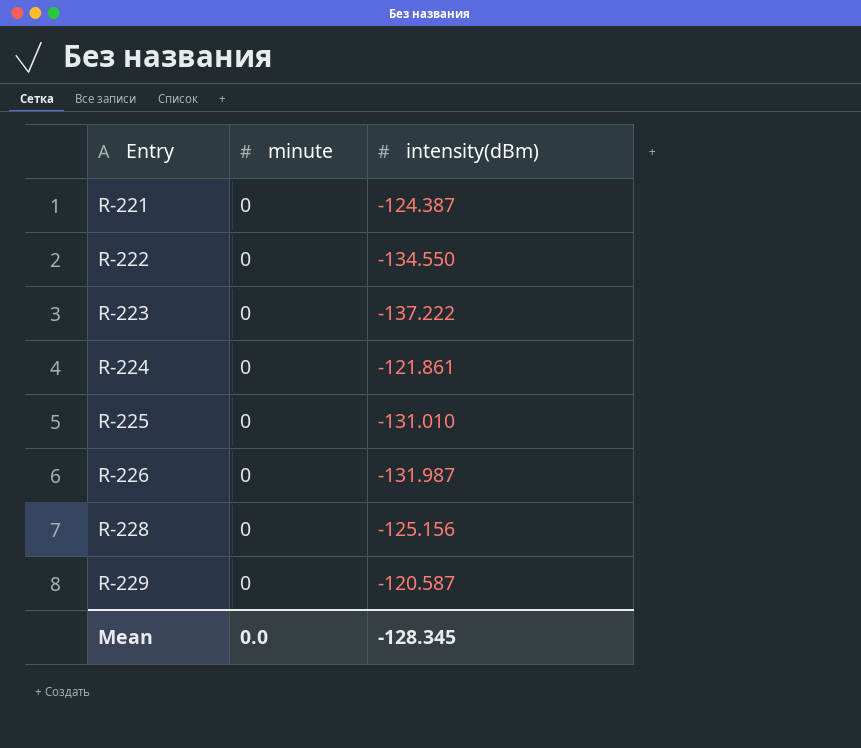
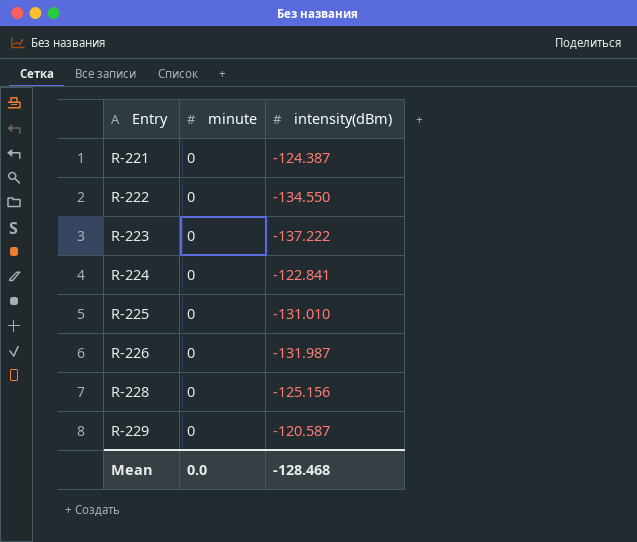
R-224 | intensity(dBm): -121.861 -> -122.841
Mean | intensity(dBm): -128.345 -> -128.468

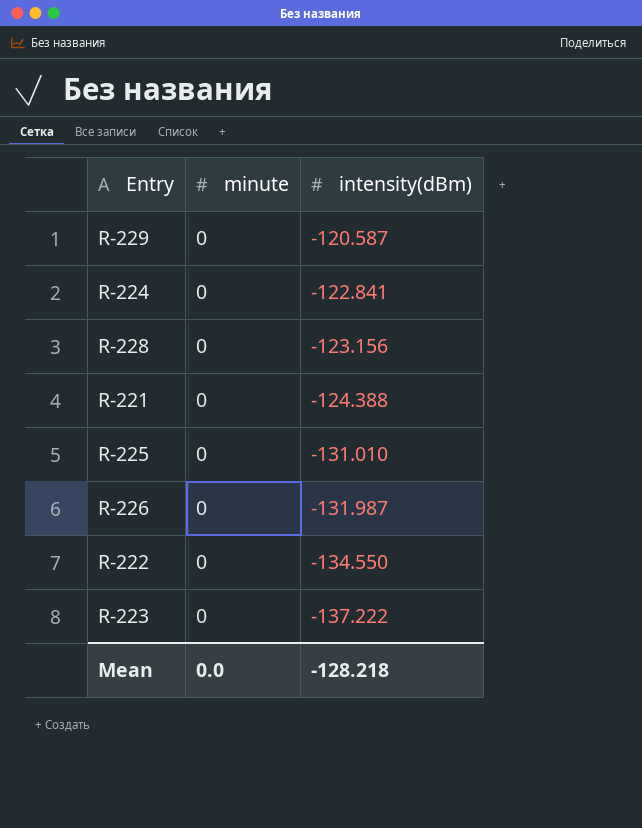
row order: Entry ascending -> intensity(dBm) descending
R-228 | intensity(dBm): -125.156 -> -123.156
R-221 | intensity(dBm): -124.387 -> -124.388
Mean | intensity(dBm): -128.468 -> -128.218

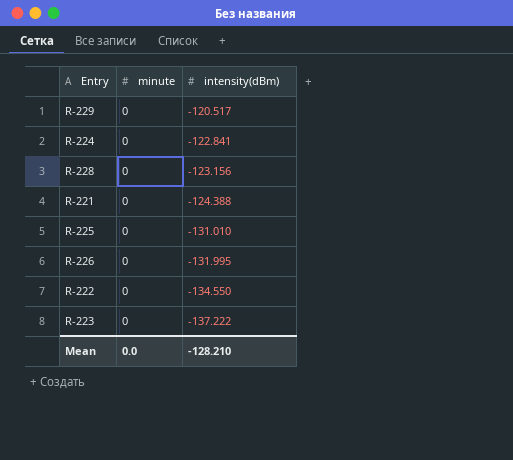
R-229 | intensity(dBm): -120.587 -> -120.517
R-226 | intensity(dBm): -131.987 -> -131.995
Mean | intensity(dBm): -128.218 -> -128.210

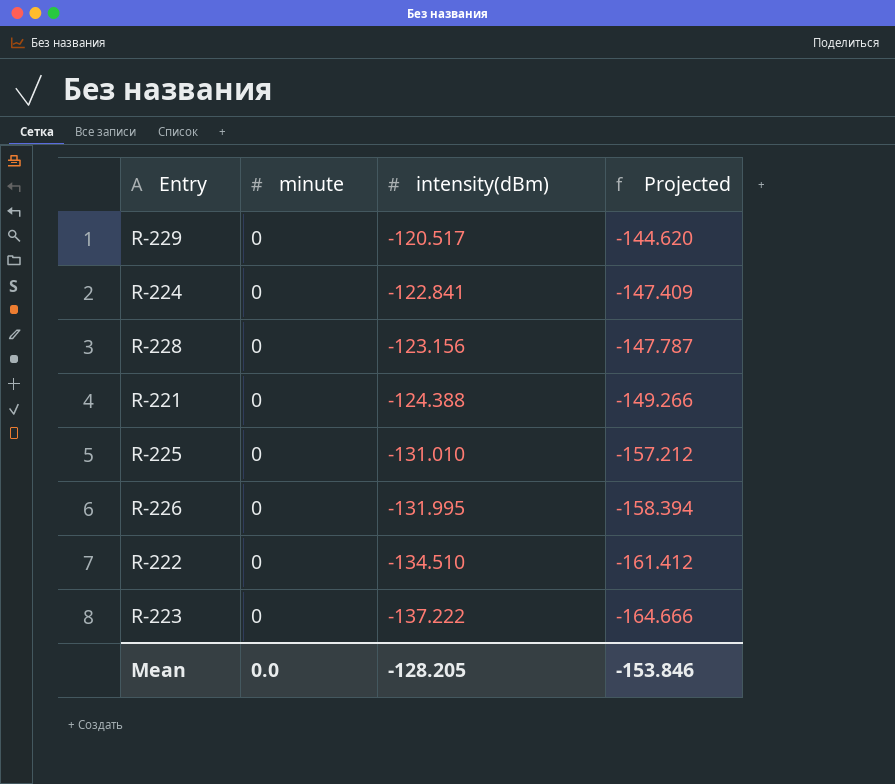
column Projected | formula: none -> [intensity(dBm)] * 1.2
R-222 | intensity(dBm): -134.550 -> -134.510
Mean | intensity(dBm): -128.210 -> -128.205

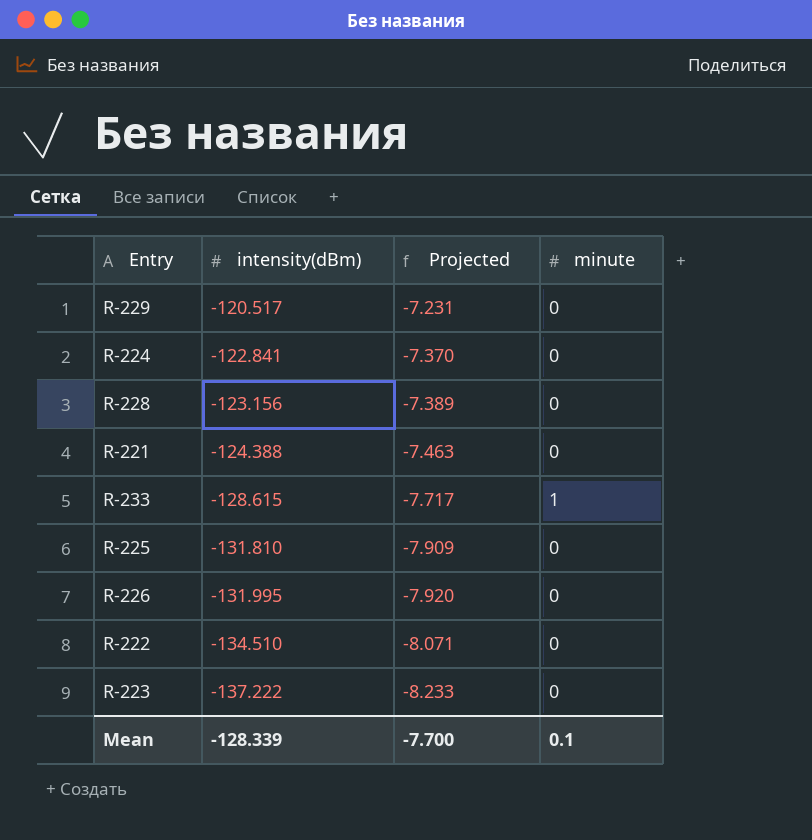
column Projected | formula: [intensity(dBm)] * 1.2 -> [intensity(dBm)] * 0.06
column minute | position: 2 -> 4
row R-233: none -> -128.615 | -7.717 | 1
R-225 | intensity(dBm): -131.010 -> -131.810
Mean | intensity(dBm): -128.205 -> -128.339
Mean | Projected: -153.846 -> -7.700
Mean | minute: 0.0 -> 0.1

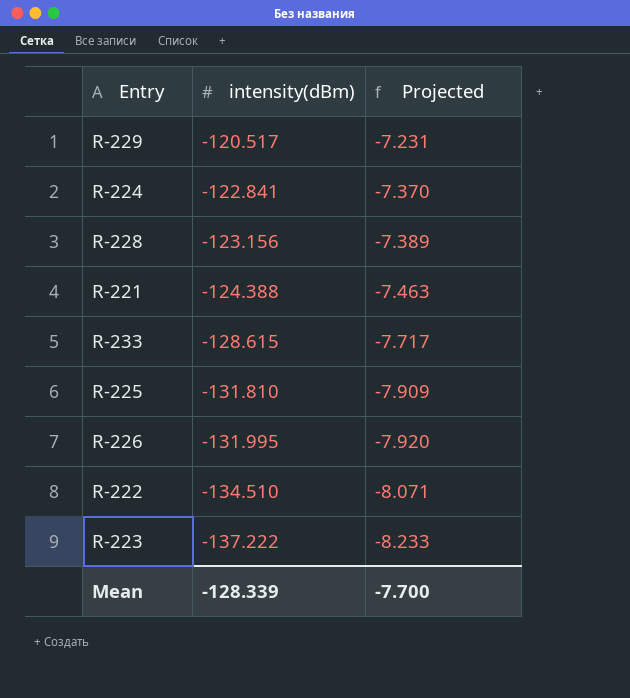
column minute | position: 4 -> none

